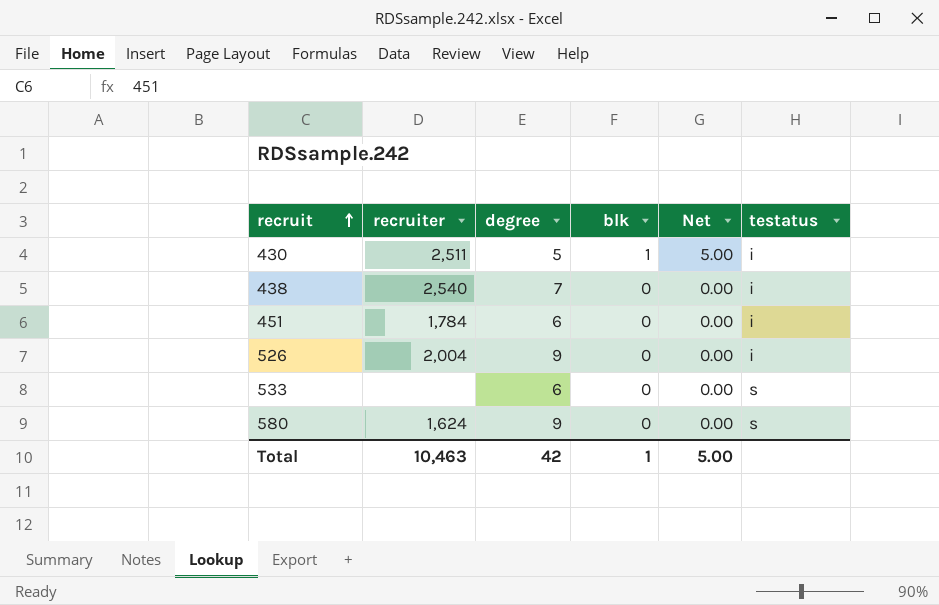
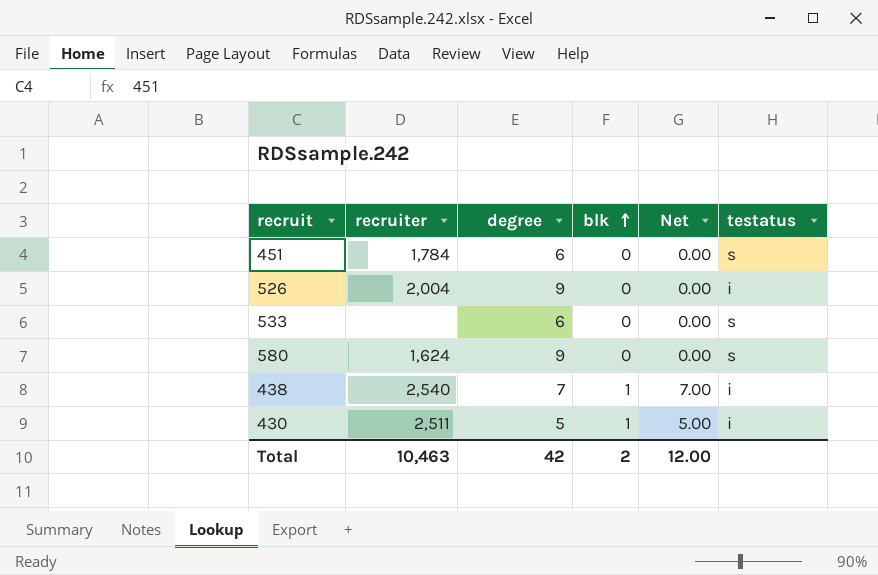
row order: recruit ascending -> blk ascending
451 | testatus: i -> s
438 | blk: 0 -> 1
438 | Net: 0.00 -> 7.00
Total | blk: 1 -> 2
Total | Net: 5.00 -> 12.00

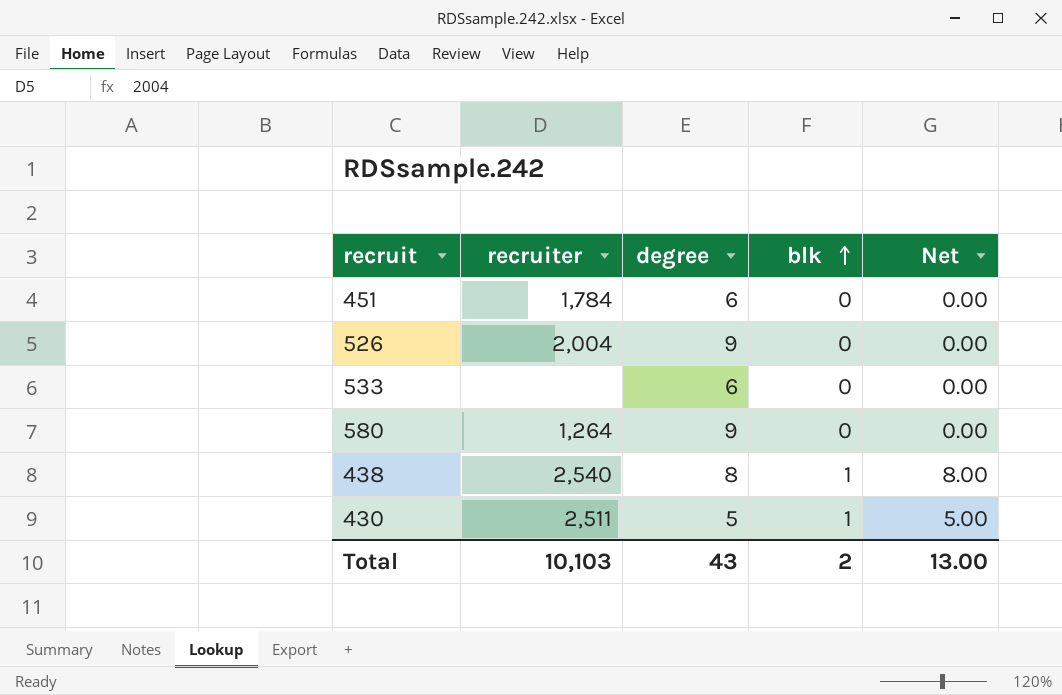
column testatus | position: 6 -> none
580 | recruiter: 1,624 -> 1,264
438 | degree: 7 -> 8
438 | Net: 7.00 -> 8.00
Total | recruiter: 10,463 -> 10,103
Total | degree: 42 -> 43
Total | Net: 12.00 -> 13.00

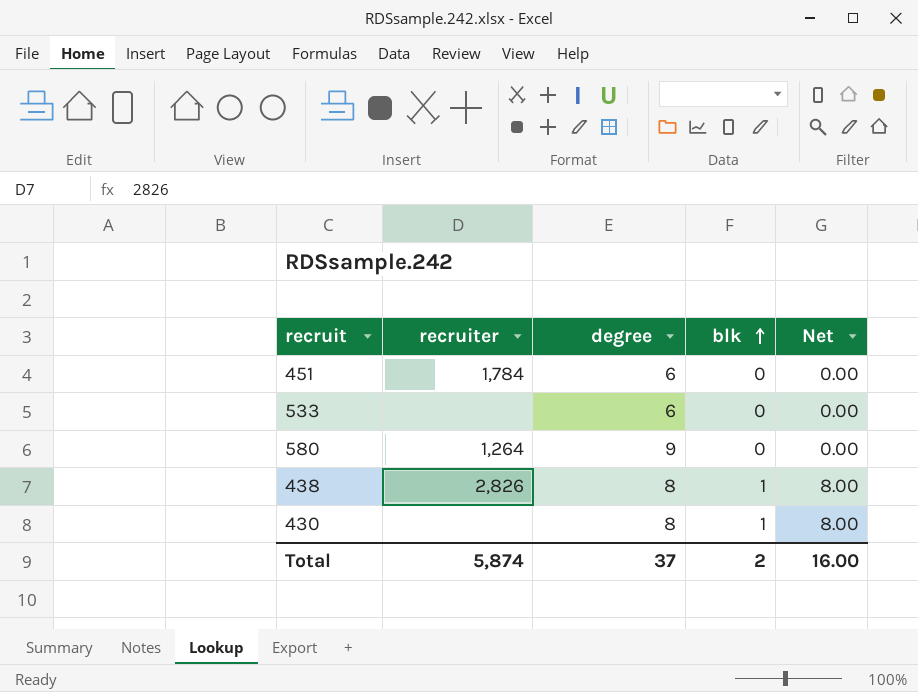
row 526: 2,004 | 9 | 0 | 0.00 -> none
438 | recruiter: 2,540 -> 2,826
430 | recruiter: 2,511 -> none
430 | degree: 5 -> 8
430 | Net: 5.00 -> 8.00
Total | recruiter: 10,103 -> 5,874
Total | degree: 43 -> 37
Total | Net: 13.00 -> 16.00

